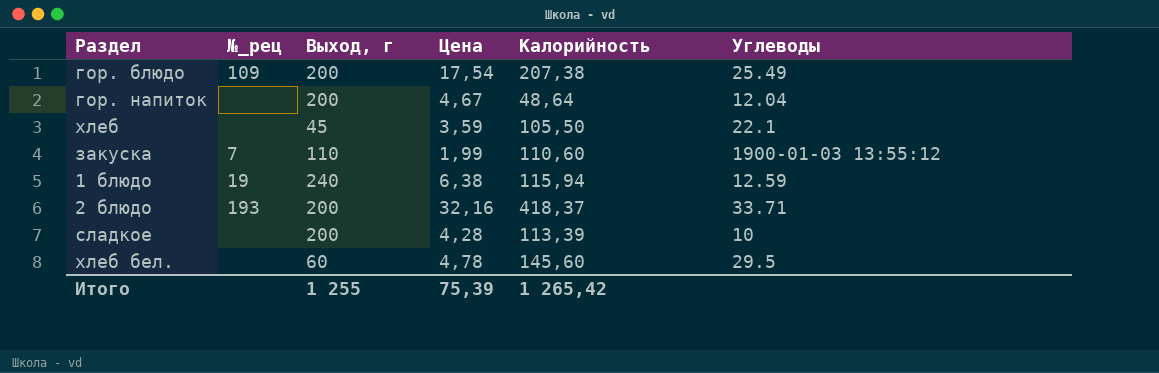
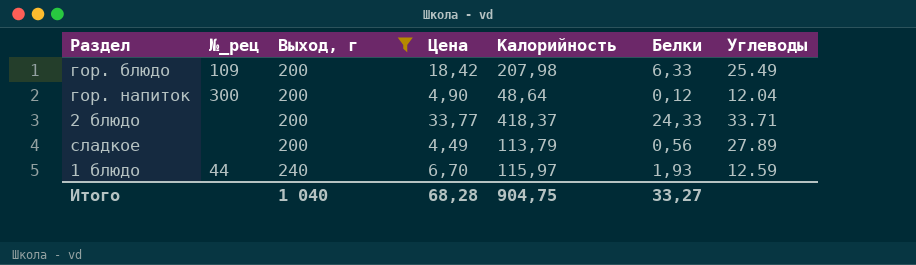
filter: none -> Выход, г >= 200
row order: none -> Выход, г ascending
column Белки | position: none -> 6
гор. блюдо | Цена: 17,54 -> 18,42
гор. блюдо | Калорийность: 207,38 -> 207,98
гор. напиток | №_рец: none -> 300
гор. напиток | Цена: 4,67 -> 4,90
2 блюдо | №_рец: 193 -> none
2 блюдо | Цена: 32,16 -> 33,77
сладкое | Цена: 4,28 -> 4,49
сладкое | Калорийность: 113,39 -> 113,79
сладкое | Углеводы: 10 -> 27.89
1 блюдо | №_рец: 19 -> 44
1 блюдо | Цена: 6,38 -> 6,70
1 блюдо | Калорийность: 115,94 -> 115,97
Итого | Выход, г: 1 255 -> 1 040
Итого | Цена: 75,39 -> 68,28
Итого | Калорийность: 1 265,42 -> 904,75

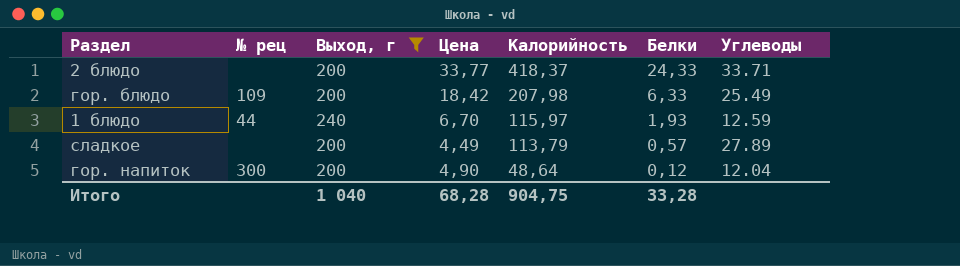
row order: Выход, г ascending -> Калорийность descending
column name: №_рец -> № рец
сладкое | Белки: 0,56 -> 0,57
Итого | Белки: 33,27 -> 33,28

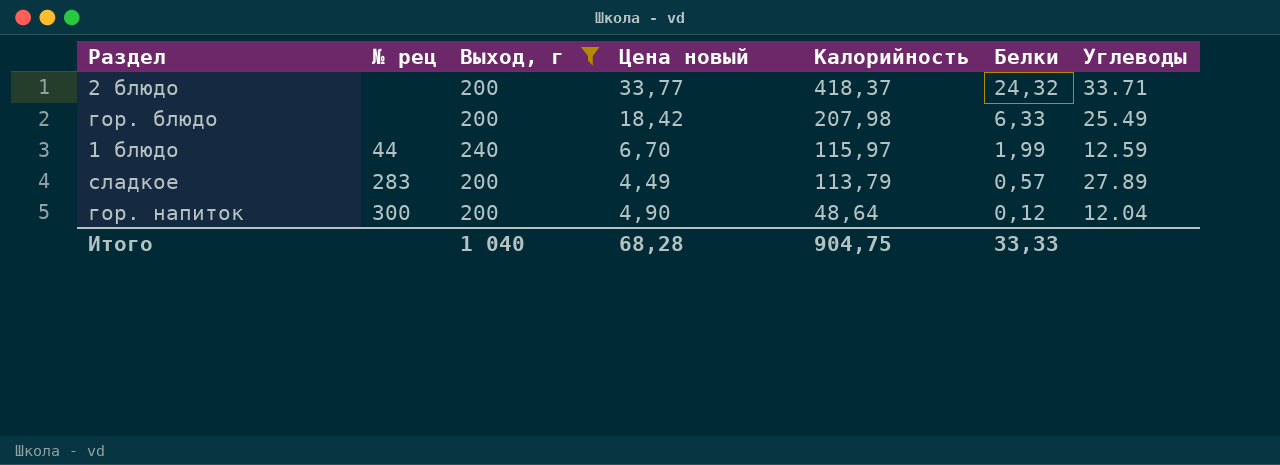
column name: Цена -> Цена новый
2 блюдо | Белки: 24,33 -> 24,32
гор. блюдо | № рец: 109 -> none
1 блюдо | Белки: 1,93 -> 1,99
сладкое | № рец: none -> 283
Итого | Белки: 33,28 -> 33,33

